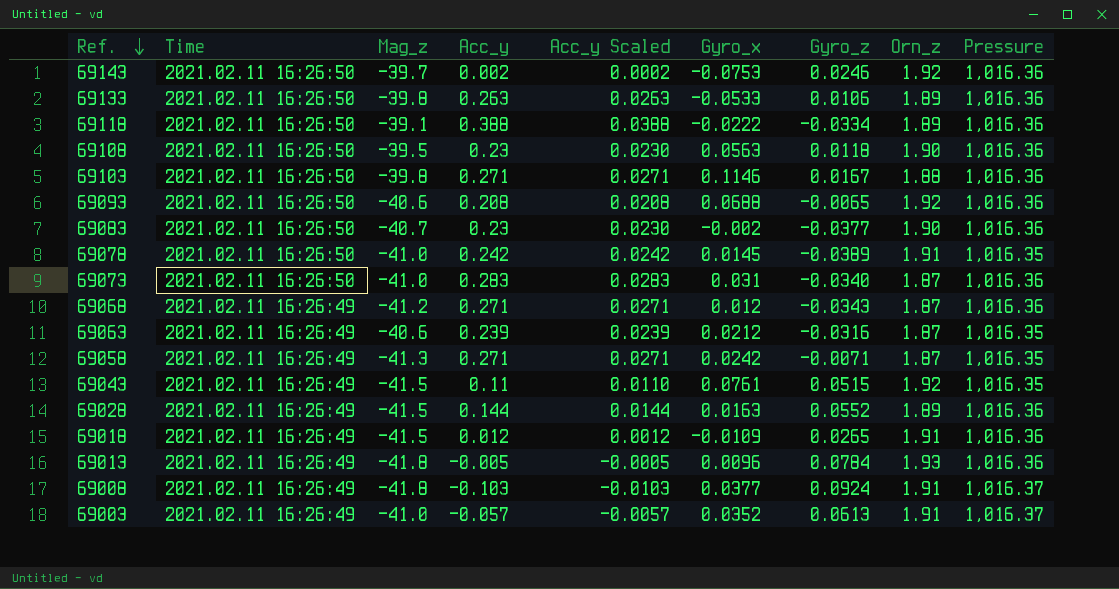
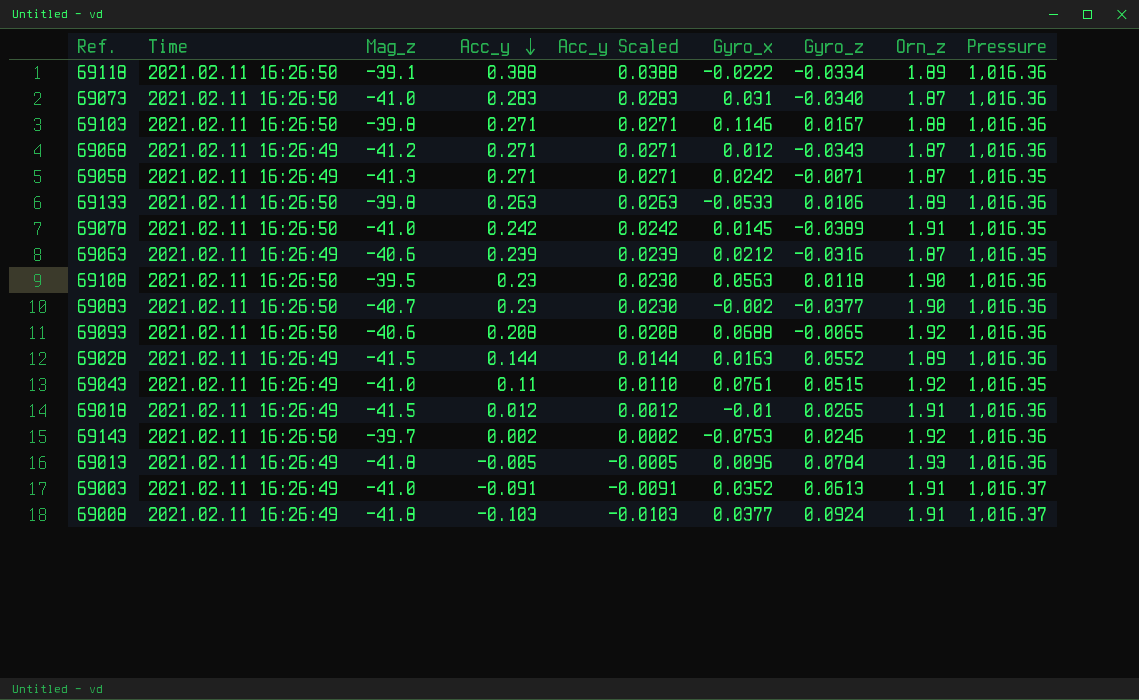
row order: Ref. descending -> Acc_y descending
69043 | Mag_z: -41.5 -> -41.0
69018 | Gyro_x: -0.0109 -> -0.01
69003 | Acc_y: -0.057 -> -0.091
69003 | Acc_y Scaled: -0.0057 -> -0.0091

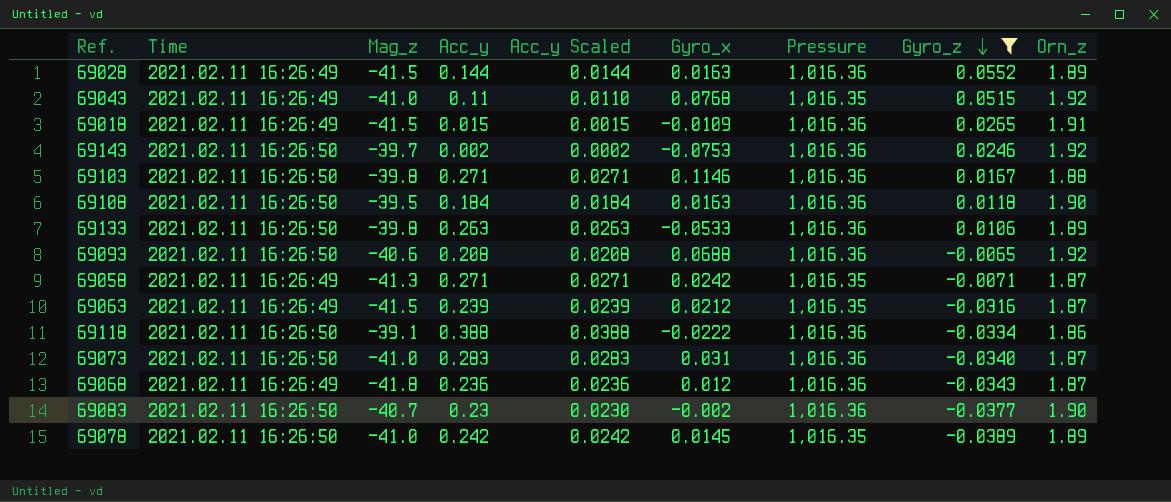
filter: none -> Gyro_z <= 0.0552
row order: Acc_y descending -> Gyro_z descending
column Pressure | position: 9 -> 7
69043 | Gyro_x: 0.0761 -> 0.0768
69018 | Acc_y: 0.012 -> 0.015
69018 | Acc_y Scaled: 0.0012 -> 0.0015
69018 | Gyro_x: -0.01 -> -0.0109
69108 | Acc_y: 0.23 -> 0.184
69108 | Acc_y Scaled: 0.0230 -> 0.0184
69108 | Gyro_x: 0.0563 -> 0.0163
69063 | Mag_z: -40.6 -> -41.5
69118 | Orn_z: 1.89 -> 1.86
69068 | Mag_z: -41.2 -> -41.8
69068 | Acc_y: 0.271 -> 0.236
69068 | Acc_y Scaled: 0.0271 -> 0.0236
69078 | Orn_z: 1.91 -> 1.89

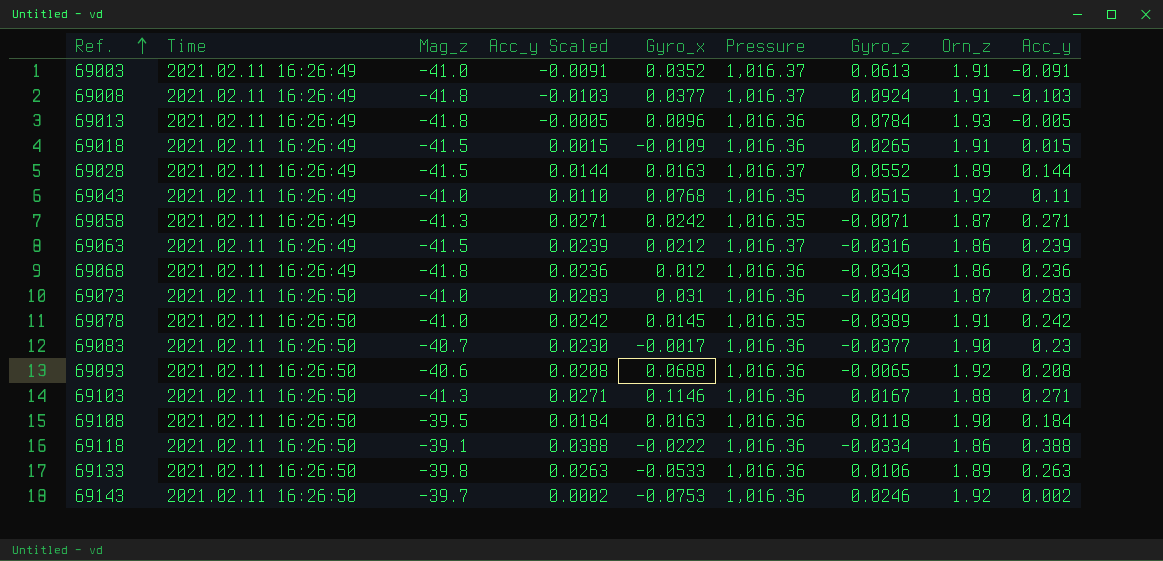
filter: Gyro_z <= 0.0552 -> none
row order: Gyro_z descending -> Ref. ascending
column Acc_y | position: 4 -> 9
69028 | Pressure: 1,016.36 -> 1,016.37
69063 | Pressure: 1,016.35 -> 1,016.37
69063 | Orn_z: 1.87 -> 1.86
69068 | Orn_z: 1.87 -> 1.86
69078 | Orn_z: 1.89 -> 1.91
69083 | Gyro_x: -0.002 -> -0.0017
69103 | Mag_z: -39.8 -> -41.3

